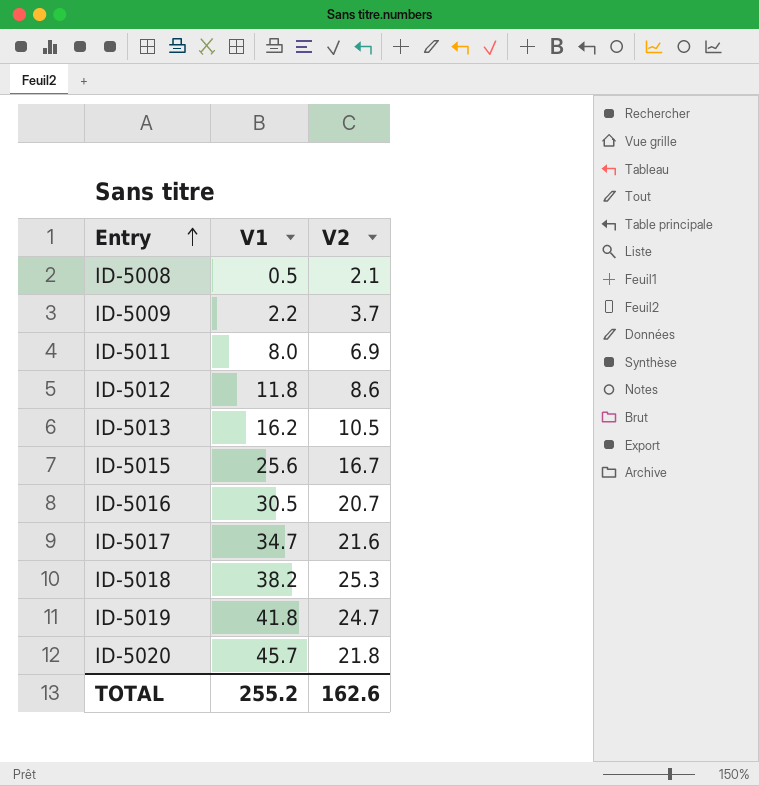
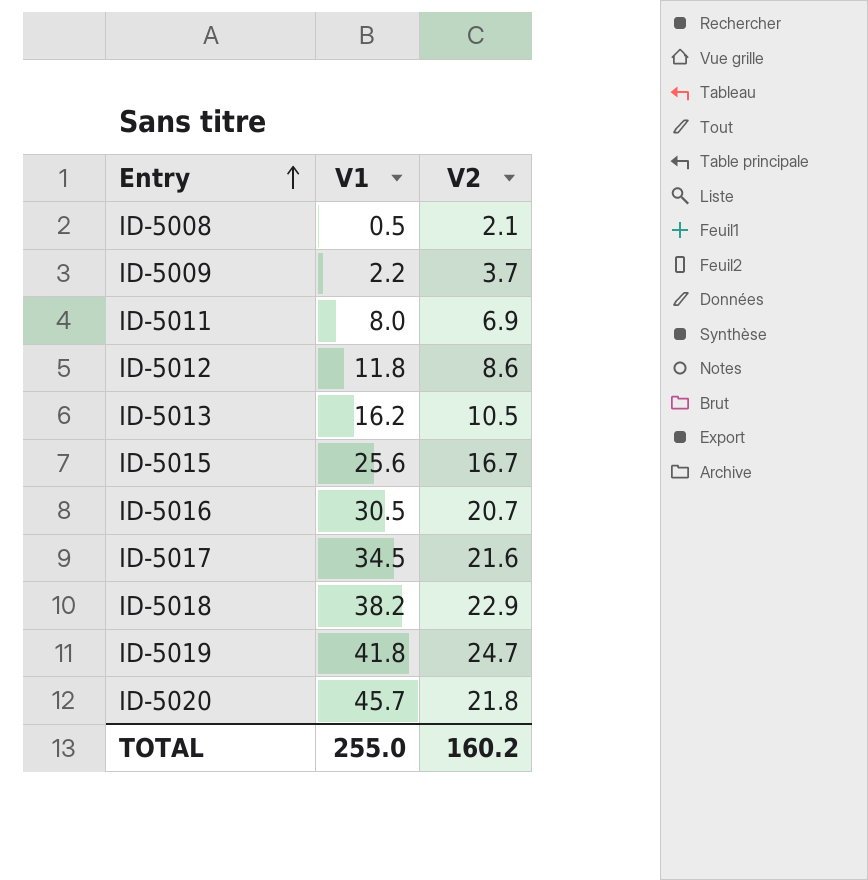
ID-5017 | V1: 34.7 -> 34.5
ID-5018 | V2: 25.3 -> 22.9
TOTAL | V1: 255.2 -> 255.0
TOTAL | V2: 162.6 -> 160.2

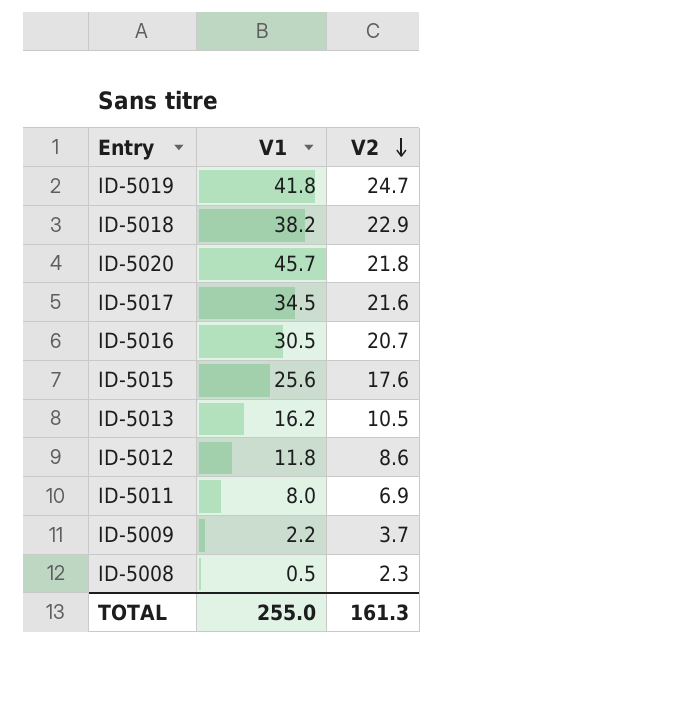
row order: Entry ascending -> V2 descending
ID-5015 | V2: 16.7 -> 17.6
ID-5008 | V2: 2.1 -> 2.3
TOTAL | V2: 160.2 -> 161.3

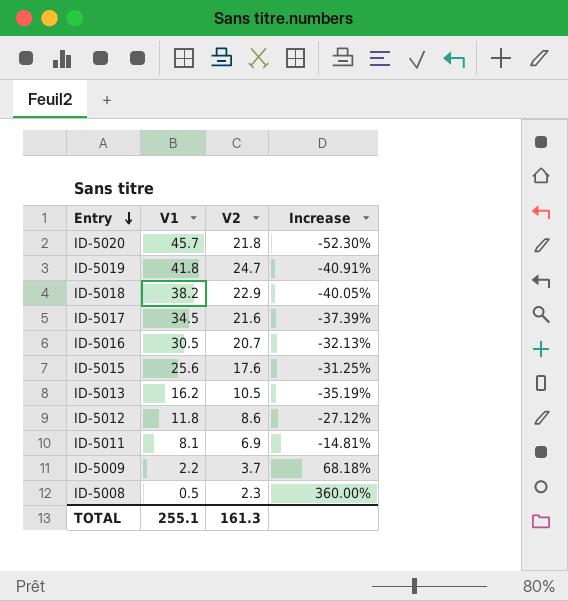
row order: V2 descending -> Entry descending
column Increase | formula: none -> ([V2] - [V1]) / [V1]
ID-5011 | V1: 8.0 -> 8.1
TOTAL | V1: 255.0 -> 255.1

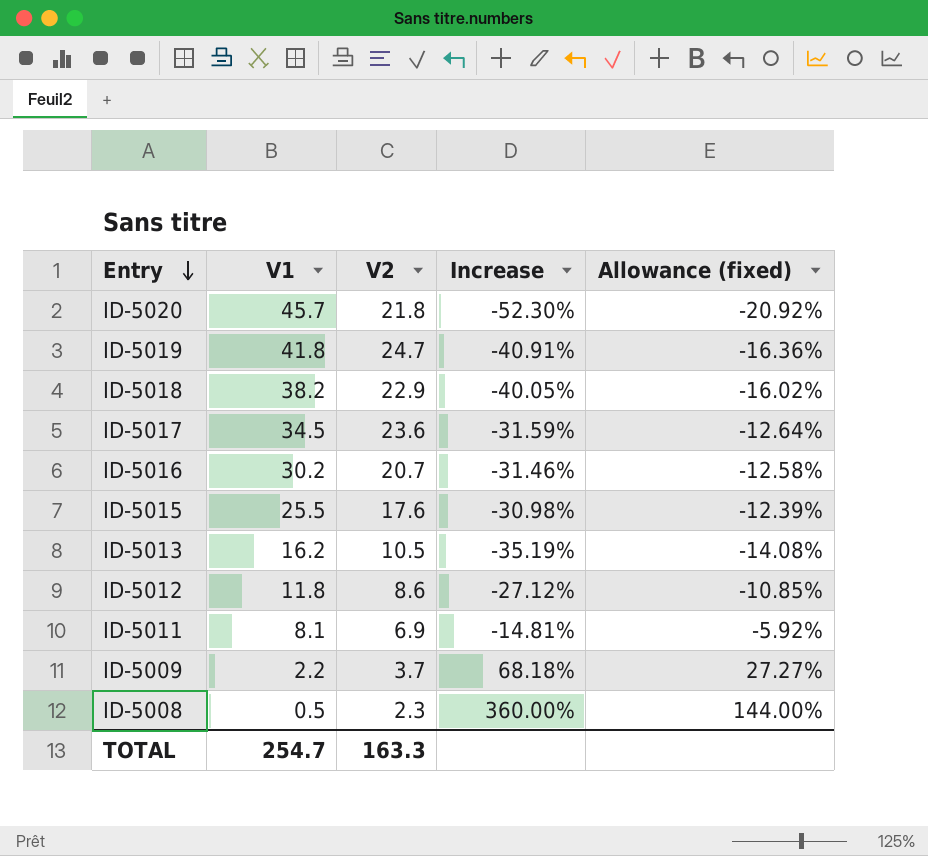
column Allowance (fixed) | formula: none -> [Increase] * 0.4
ID-5017 | V2: 21.6 -> 23.6
ID-5017 | Increase: -37.39% -> -31.59%
ID-5016 | V1: 30.5 -> 30.2
ID-5016 | Increase: -32.13% -> -31.46%
ID-5015 | V1: 25.6 -> 25.5
ID-5015 | Increase: -31.25% -> -30.98%
TOTAL | V1: 255.1 -> 254.7
TOTAL | V2: 161.3 -> 163.3

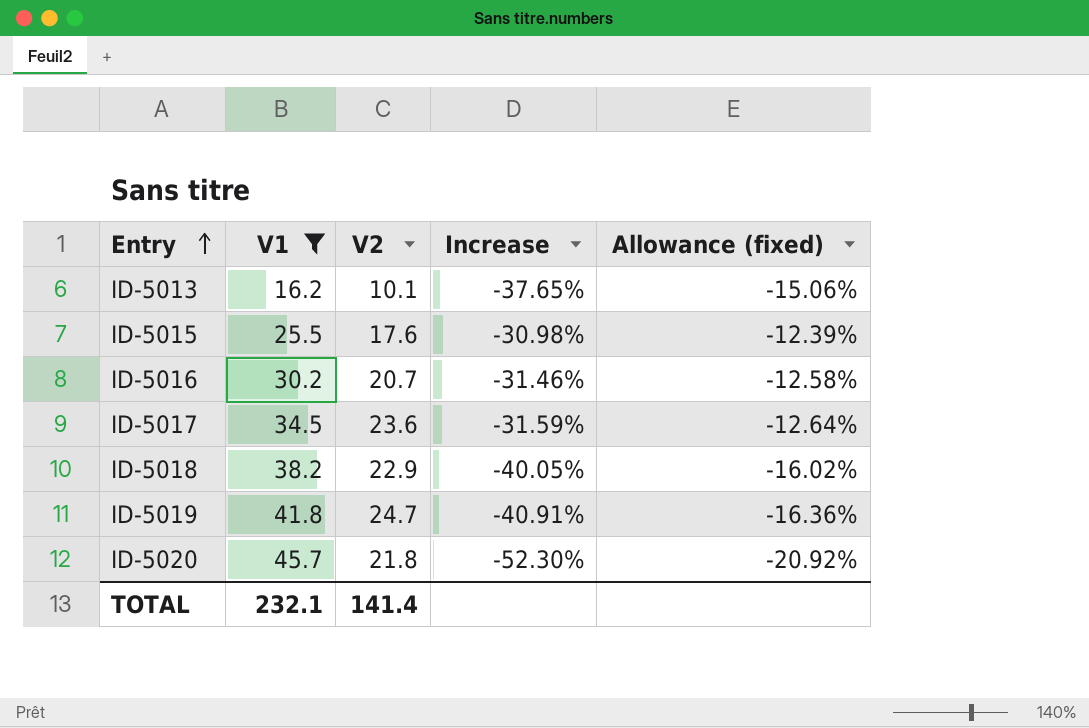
filter: none -> V1 >= 16.2
row order: Entry descending -> Entry ascending
ID-5013 | V2: 10.5 -> 10.1
ID-5013 | Increase: -35.19% -> -37.65%
ID-5013 | Allowance (fixed): -14.08% -> -15.06%
TOTAL | V1: 254.7 -> 232.1
TOTAL | V2: 163.3 -> 141.4

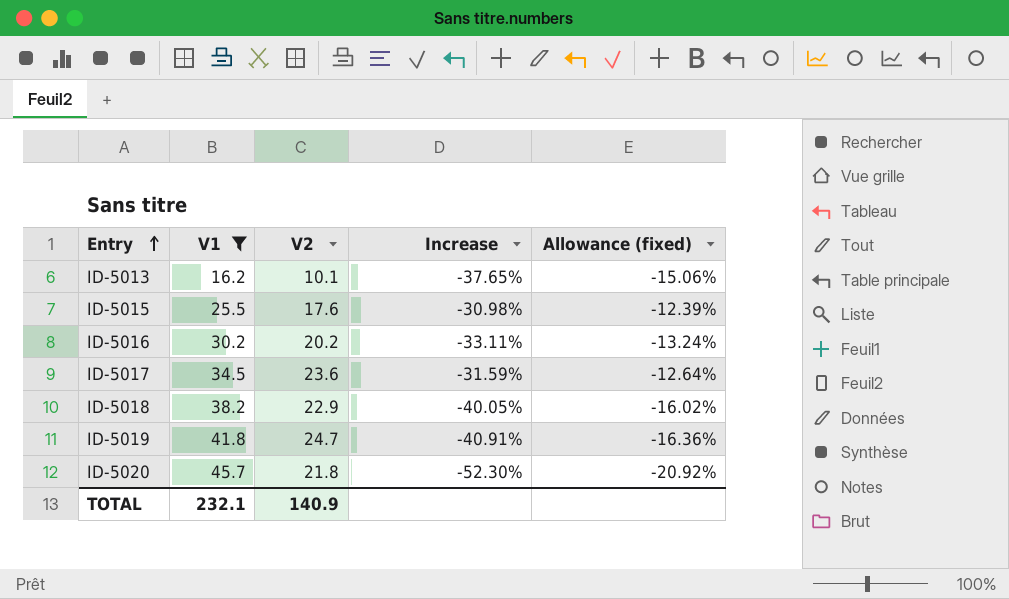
ID-5016 | V2: 20.7 -> 20.2
ID-5016 | Increase: -31.46% -> -33.11%
ID-5016 | Allowance (fixed): -12.58% -> -13.24%
TOTAL | V2: 141.4 -> 140.9

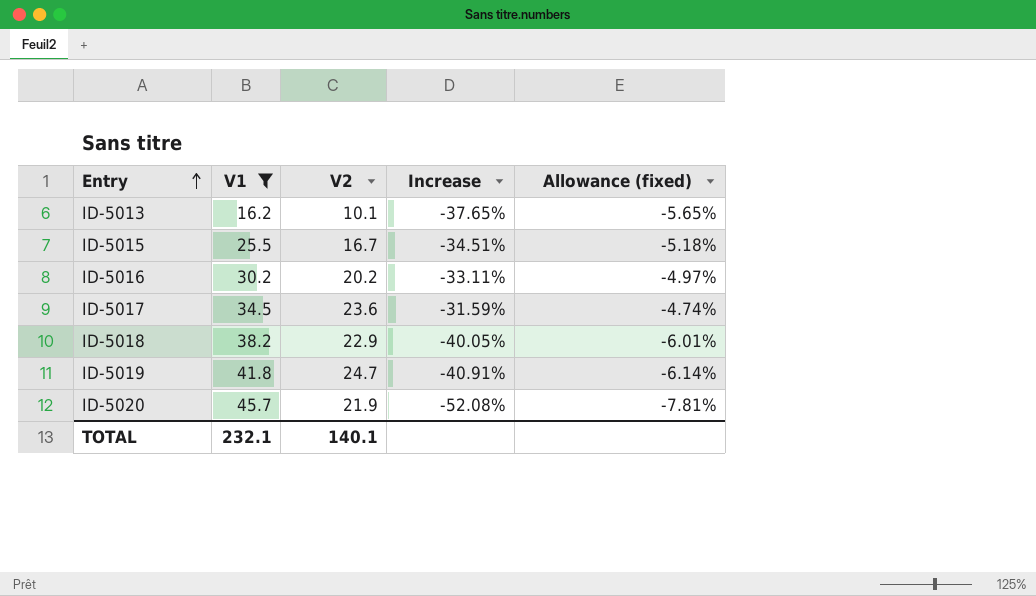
column Allowance (fixed) | formula: [Increase] * 0.4 -> [Increase] * 0.15
ID-5015 | V2: 17.6 -> 16.7
ID-5015 | Increase: -30.98% -> -34.51%
ID-5020 | V2: 21.8 -> 21.9
ID-5020 | Increase: -52.30% -> -52.08%
TOTAL | V2: 140.9 -> 140.1

